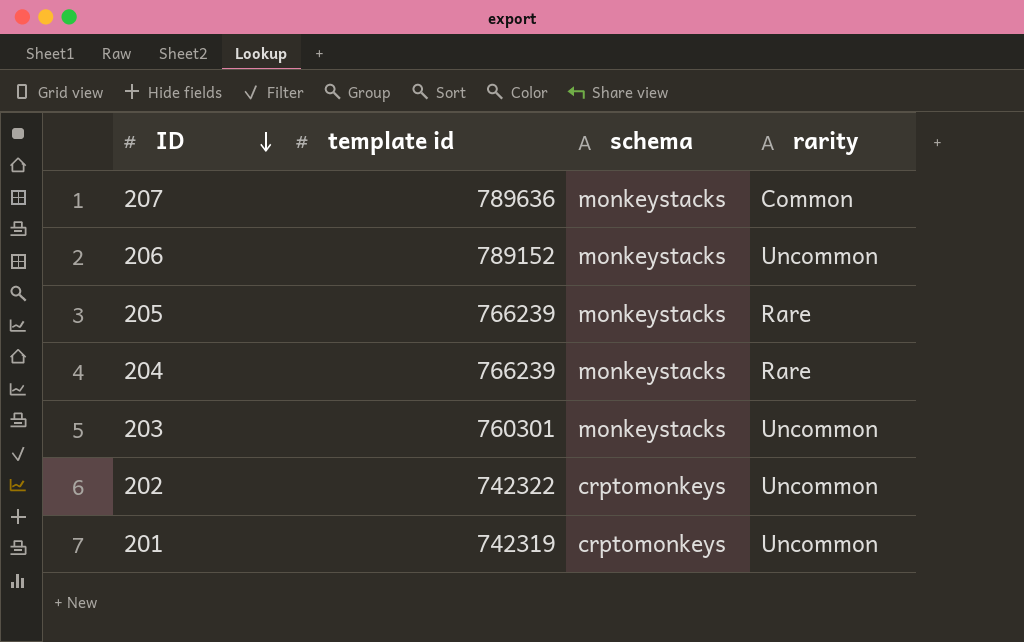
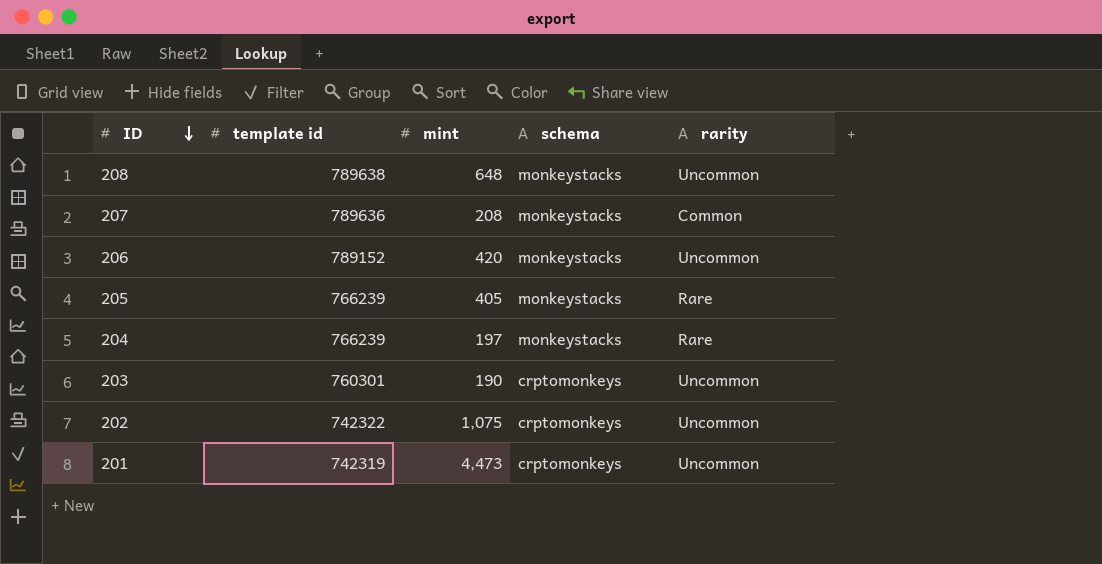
column mint | position: none -> 3
row 208: none -> 789638 | 648 | monkeystacks | Uncommon
203 | schema: monkeystacks -> crptomonkeys

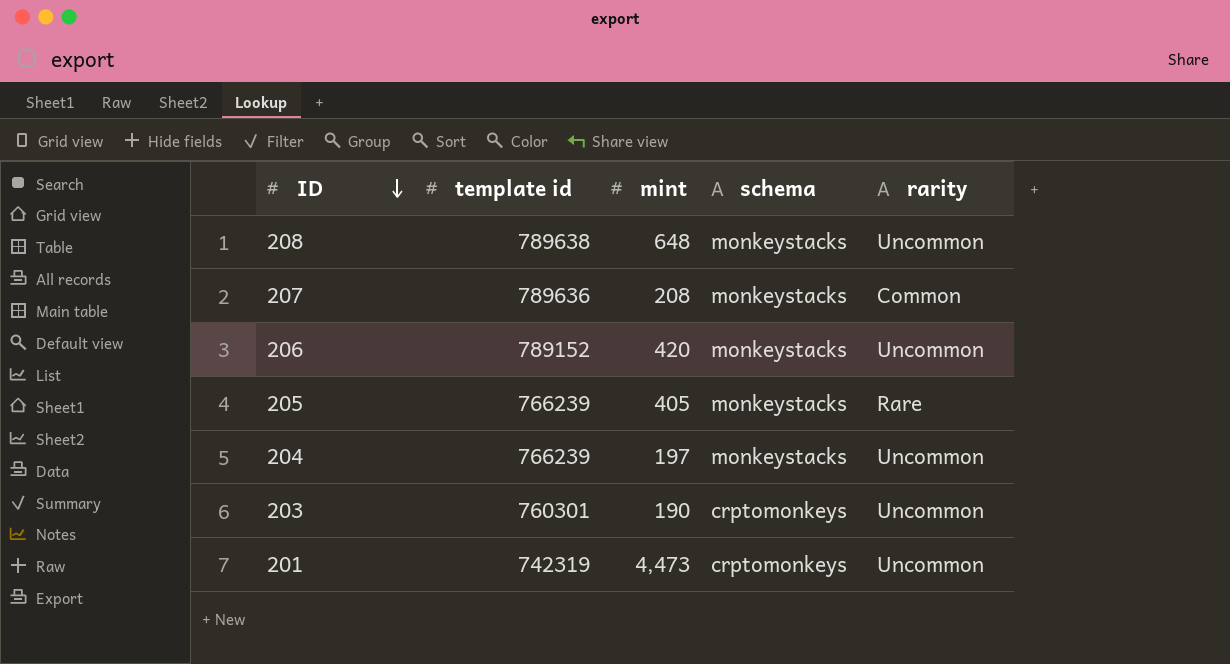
row 202: 742322 | 1,075 | crptomonkeys | Uncommon -> none
204 | rarity: Rare -> Uncommon

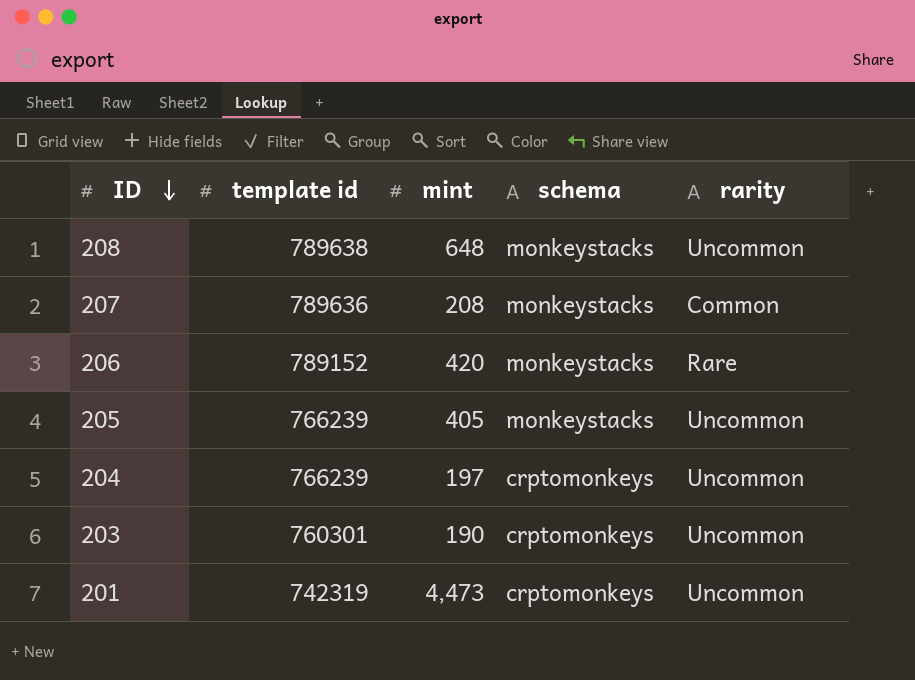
206 | rarity: Uncommon -> Rare
205 | rarity: Rare -> Uncommon
204 | schema: monkeystacks -> crptomonkeys

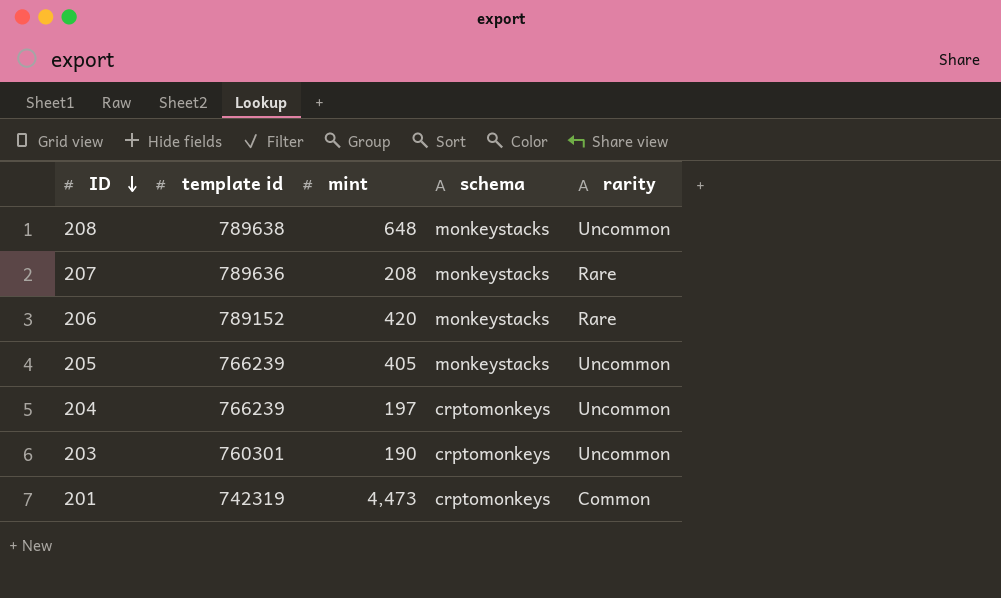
207 | rarity: Common -> Rare
201 | rarity: Uncommon -> Common

